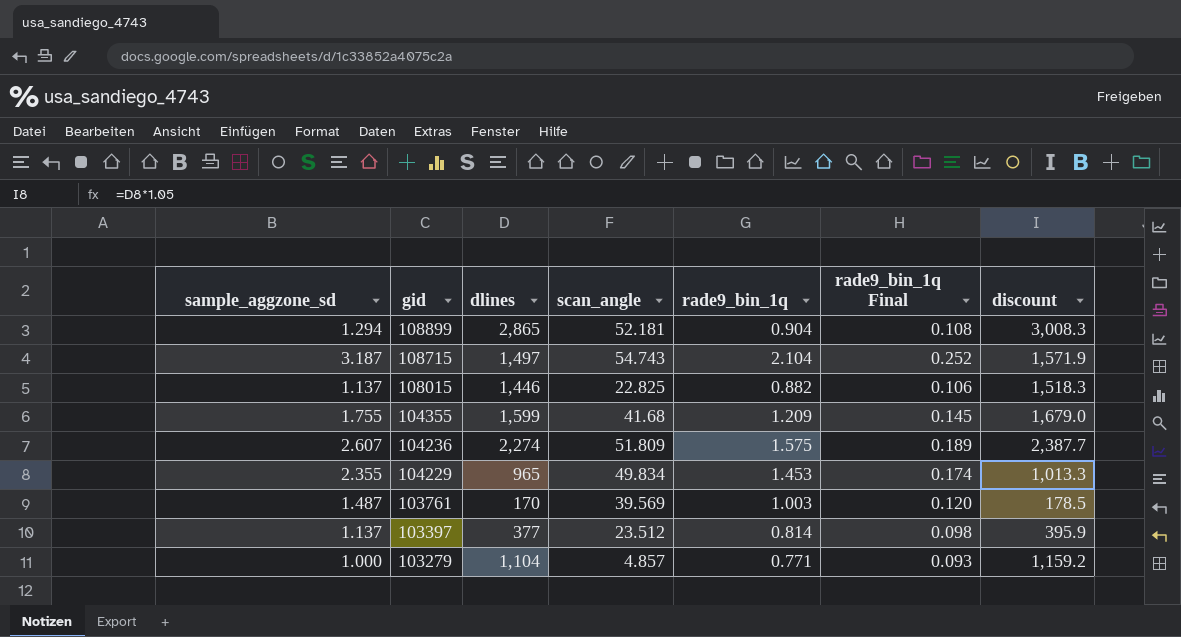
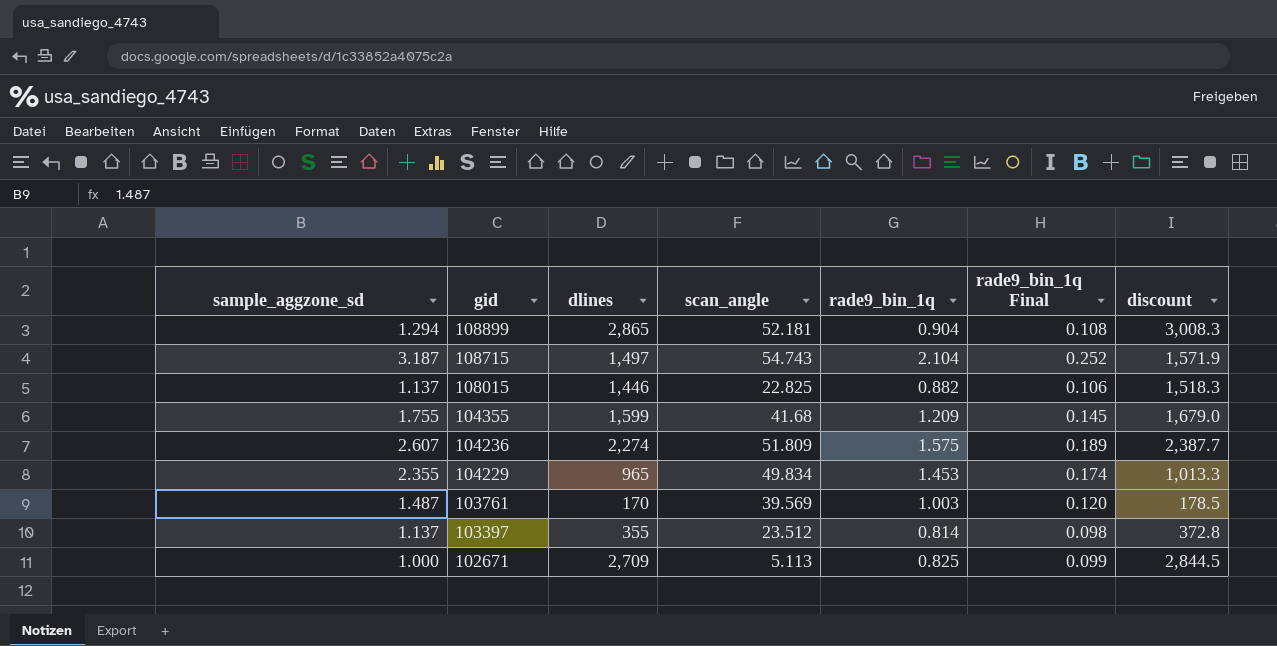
row 103279: 1.000 | 1,104 | 4.857 | 0.771 | 0.093 | 1,159.2 -> none
103397 | dlines: 377 -> 355
103397 | discount: 395.9 -> 372.8
row 102671: none -> 1.000 | 2,709 | 5.113 | 0.825 | 0.099 | 2,844.5

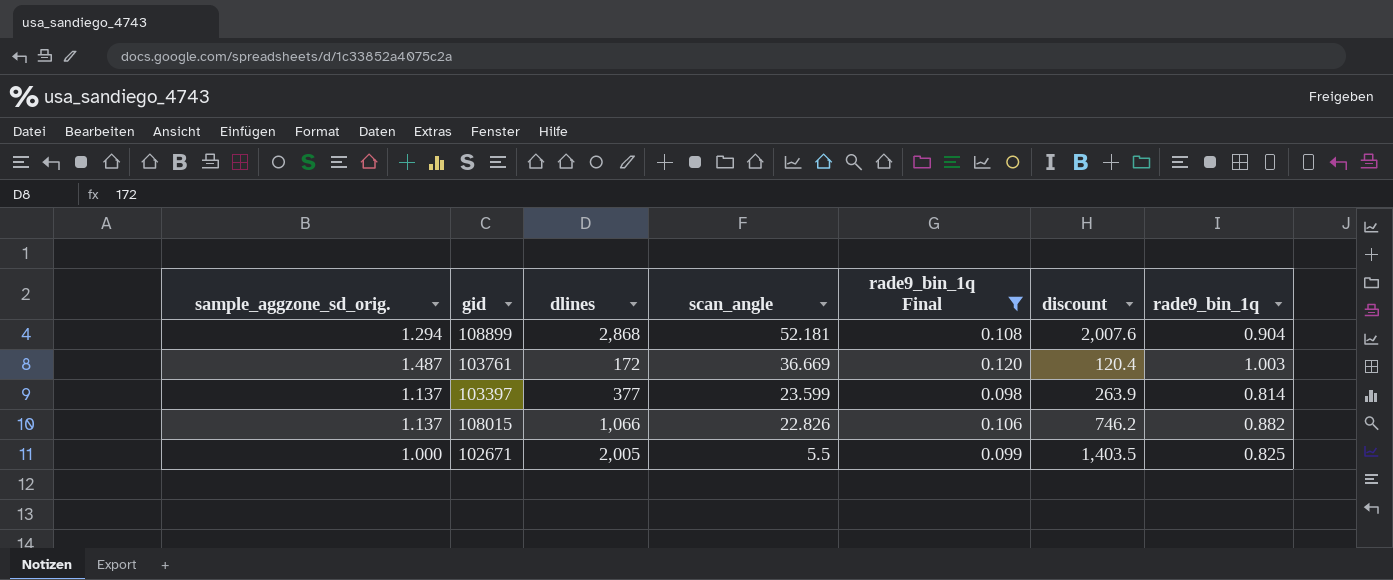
filter: none -> rade9_bin_1q Final <= 0.120
row order: gid descending -> scan_angle descending
column name: sample_aggzone_sd -> sample_aggzone_sd_orig.
column discount | formula: [dlines] * 1.05 -> [dlines] * 0.7
column rade9_bin_1q | position: 5 -> 7
108899 | dlines: 2,865 -> 2,868
103761 | dlines: 170 -> 172
103761 | scan_angle: 39.569 -> 36.669
103397 | dlines: 355 -> 377
103397 | scan_angle: 23.512 -> 23.599
108015 | dlines: 1,446 -> 1,066
108015 | scan_angle: 22.825 -> 22.826
102671 | dlines: 2,709 -> 2,005
102671 | scan_angle: 5.113 -> 5.5

